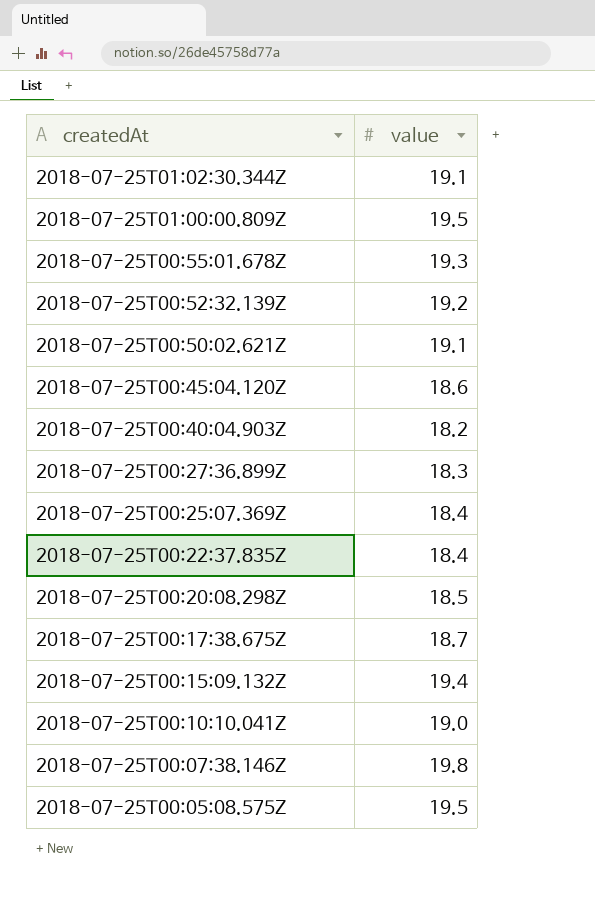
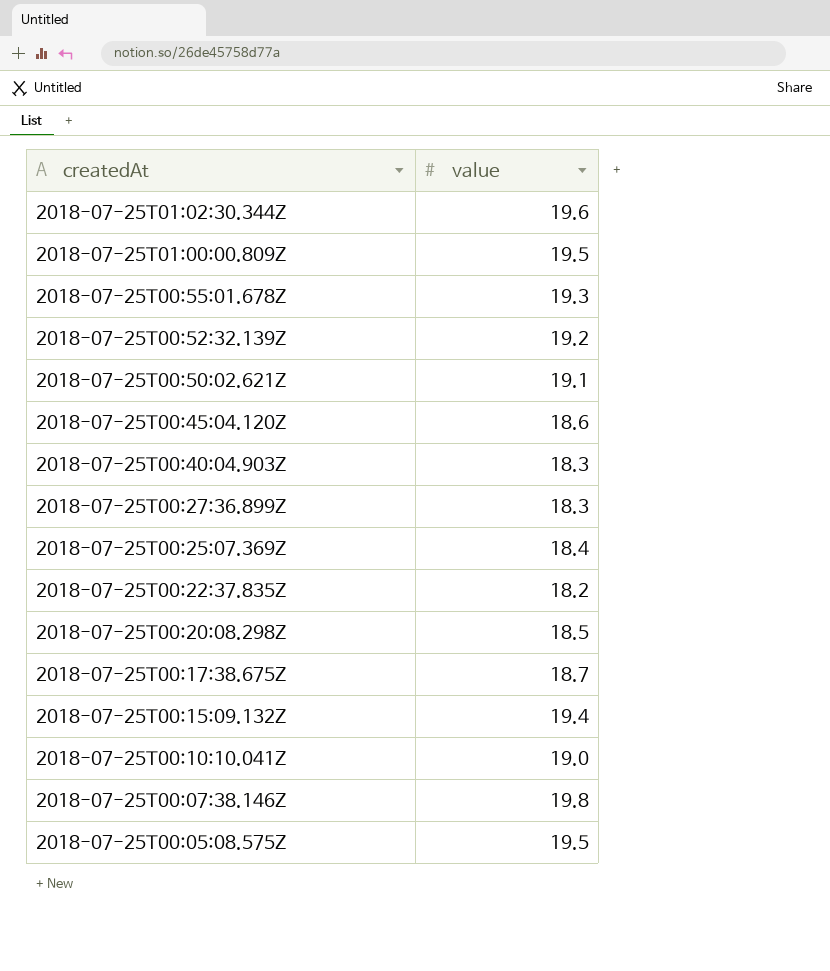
2018-07-25T01:02:30.344Z | value: 19.1 -> 19.6
2018-07-25T00:40:04.903Z | value: 18.2 -> 18.3
2018-07-25T00:22:37.835Z | value: 18.4 -> 18.2

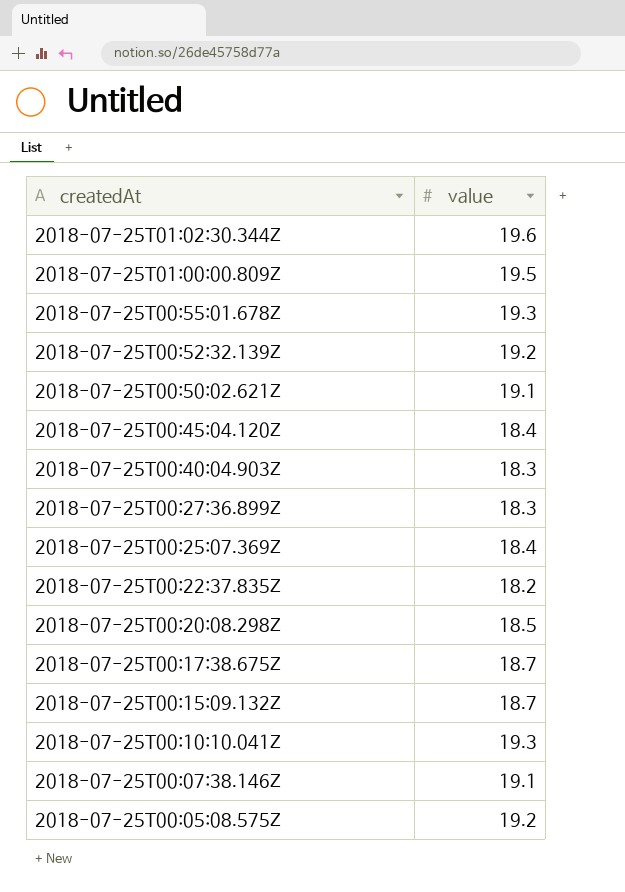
2018-07-25T00:45:04.120Z | value: 18.6 -> 18.4
2018-07-25T00:15:09.132Z | value: 19.4 -> 18.7
2018-07-25T00:10:10.041Z | value: 19.0 -> 19.3
2018-07-25T00:07:38.146Z | value: 19.8 -> 19.1
2018-07-25T00:05:08.575Z | value: 19.5 -> 19.2

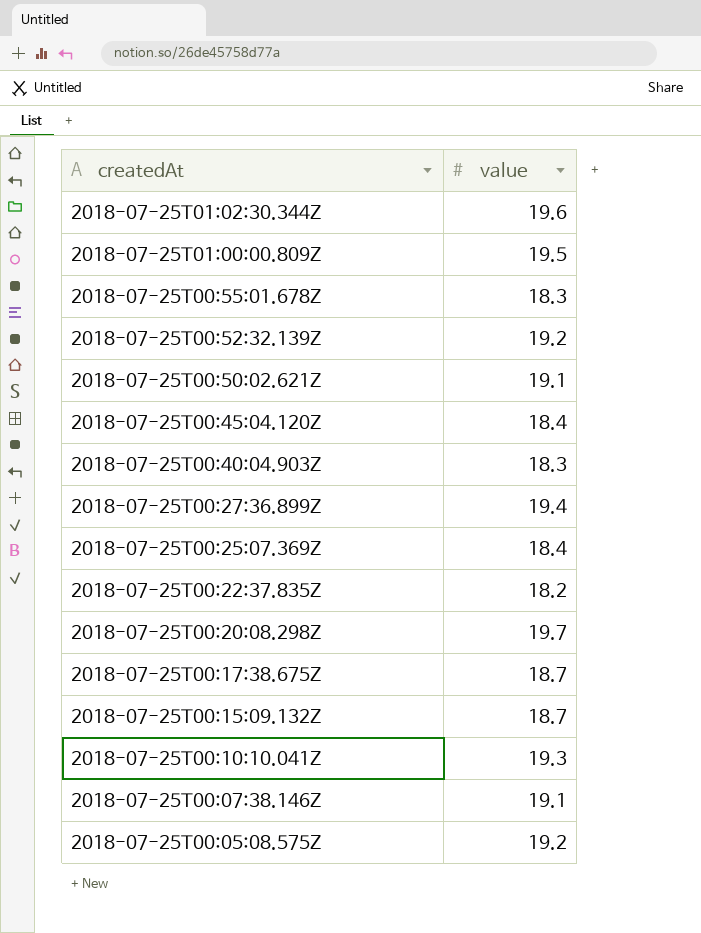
2018-07-25T00:55:01.678Z | value: 19.3 -> 18.3
2018-07-25T00:27:36.899Z | value: 18.3 -> 19.4
2018-07-25T00:20:08.298Z | value: 18.5 -> 19.7

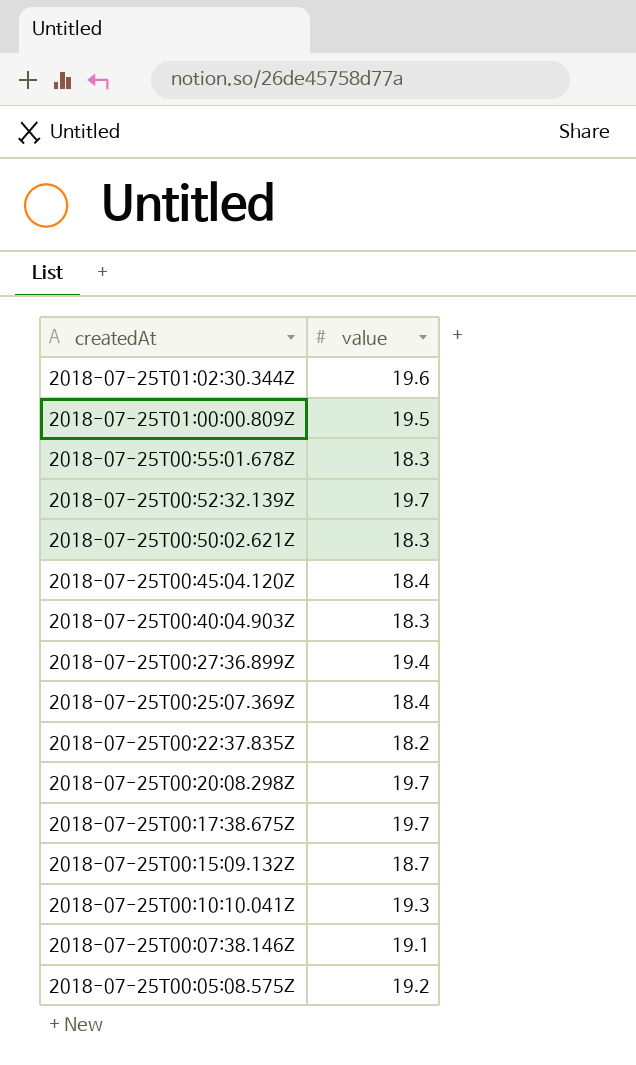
2018-07-25T00:52:32.139Z | value: 19.2 -> 19.7
2018-07-25T00:50:02.621Z | value: 19.1 -> 18.3
2018-07-25T00:17:38.675Z | value: 18.7 -> 19.7

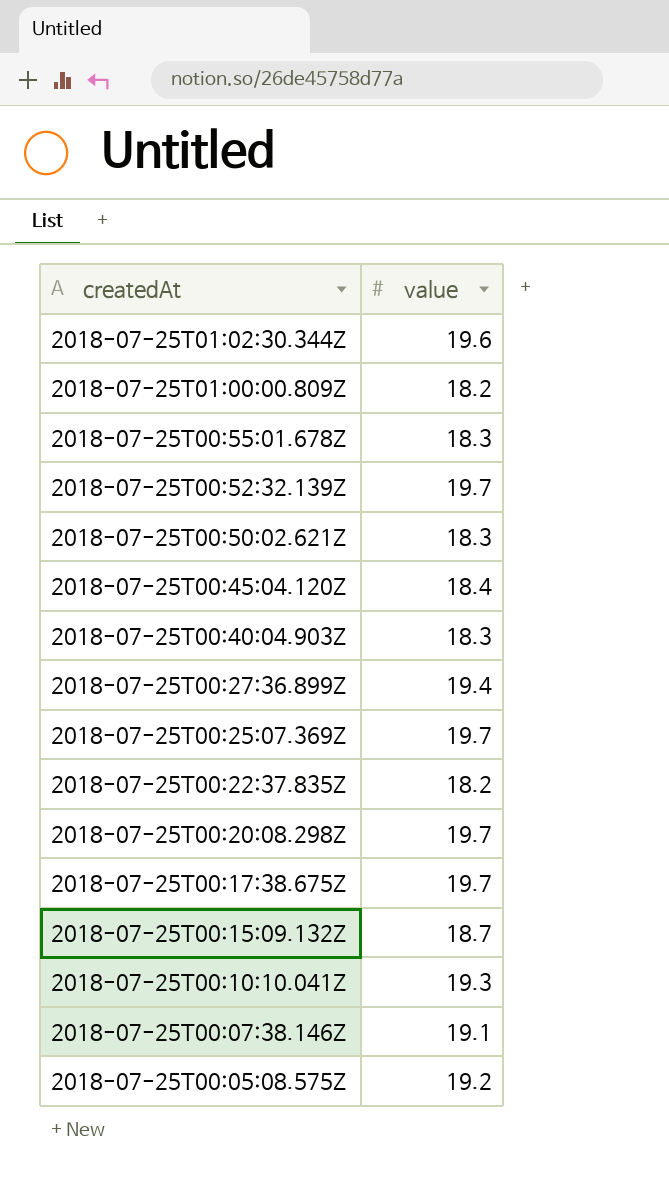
2018-07-25T01:00:00.809Z | value: 19.5 -> 18.2
2018-07-25T00:25:07.369Z | value: 18.4 -> 19.7

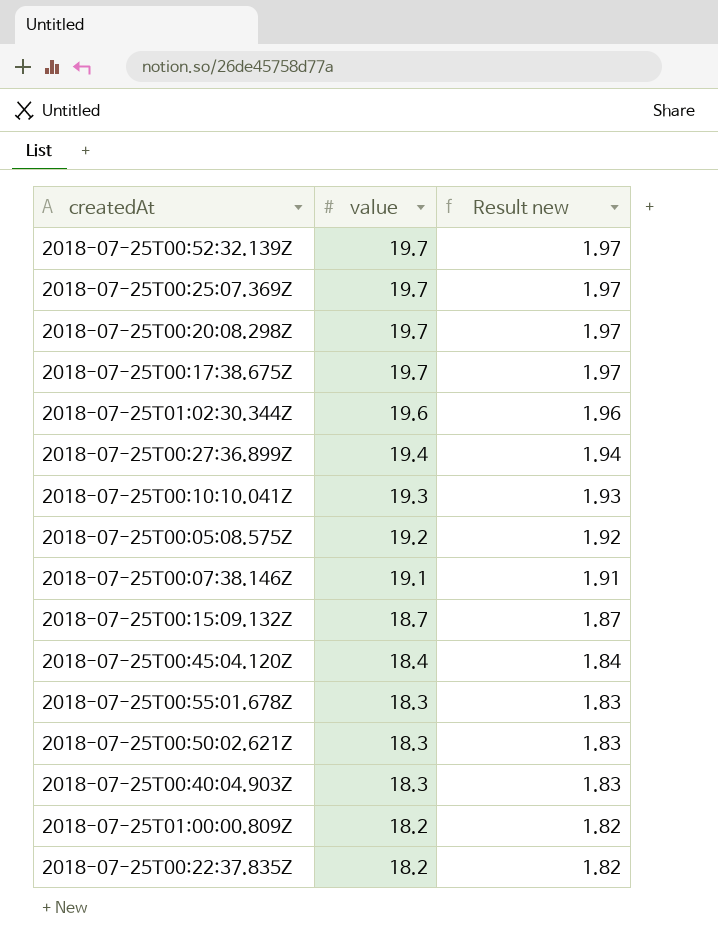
row order: createdAt descending -> value descending
column Result new | formula: none -> [value] * 0.1

